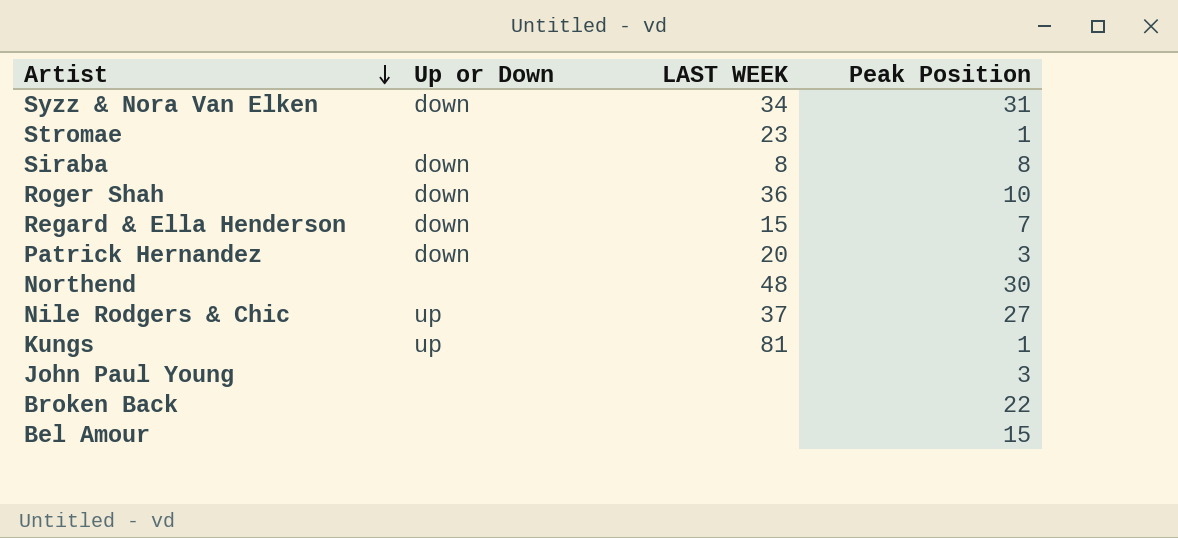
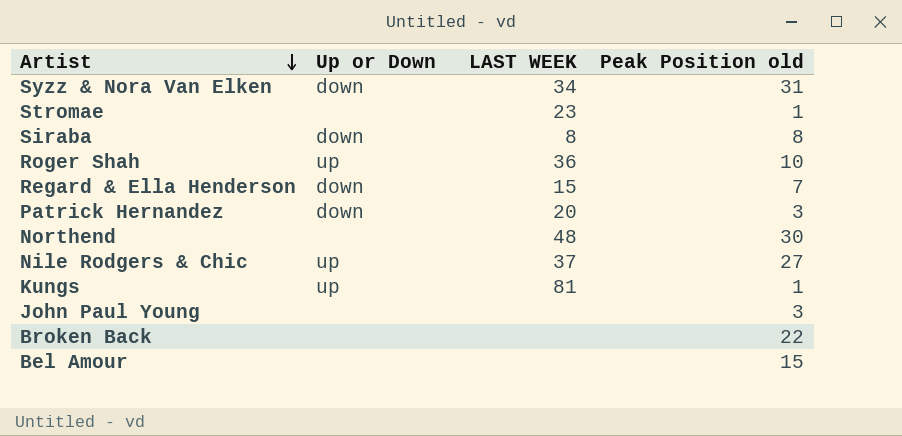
column name: Peak Position -> Peak Position old
Roger Shah | Up or Down: down -> up

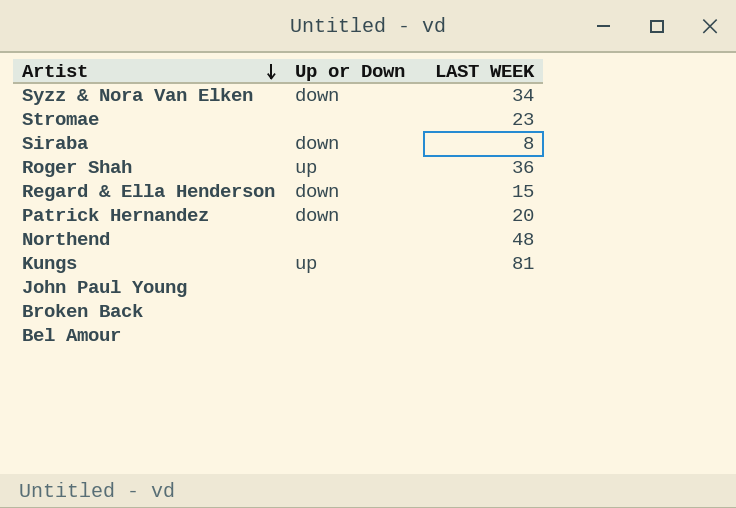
column Peak Position old | position: 4 -> none
row Nile Rodgers & Chic: up | 37 | 27 -> none

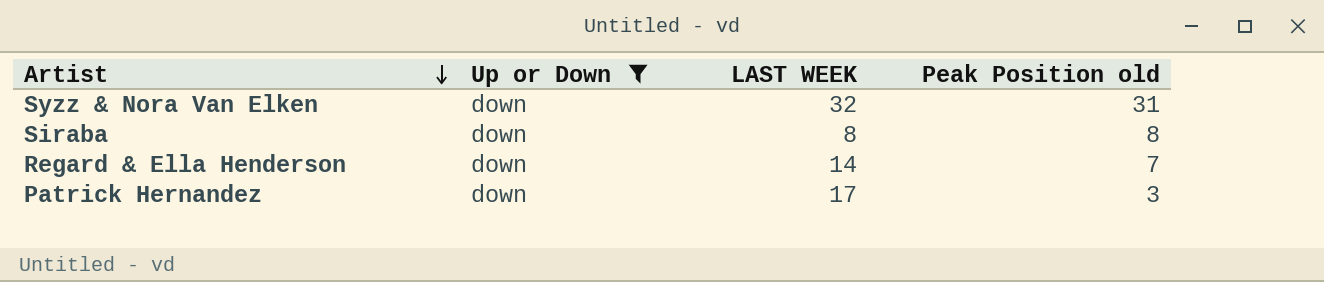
filter: none -> Up or Down = down
column Peak Position old | position: none -> 4
Syzz & Nora Van Elken | LAST WEEK: 34 -> 32
Regard & Ella Henderson | LAST WEEK: 15 -> 14
Patrick Hernandez | LAST WEEK: 20 -> 17

